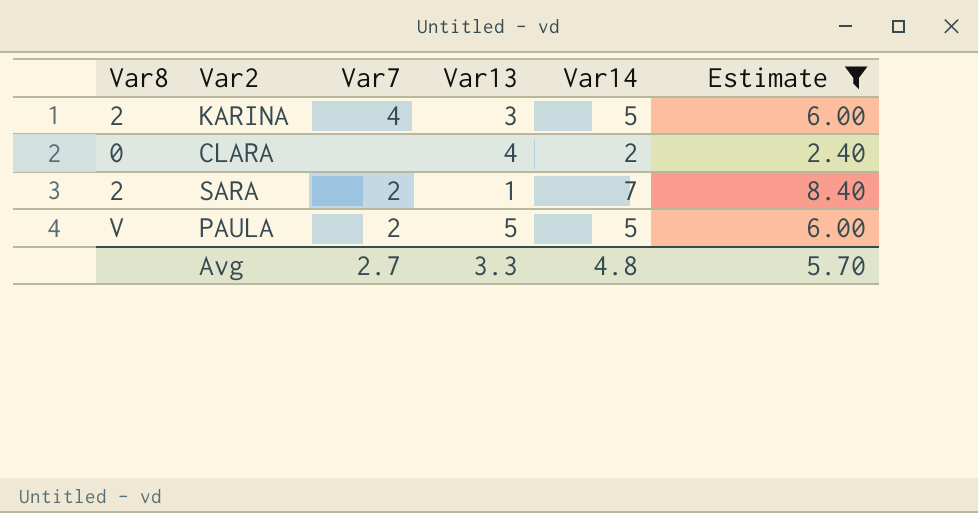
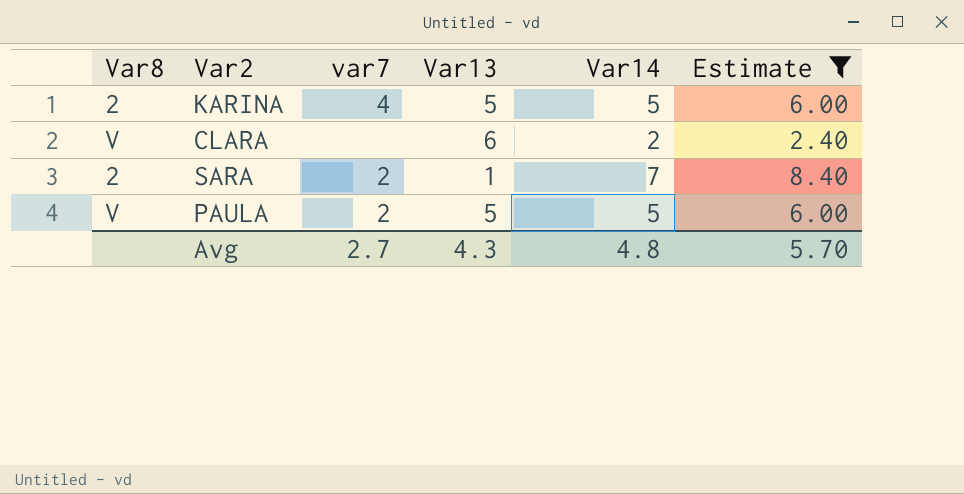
column name: Var7 -> var7
KARINA | Var13: 3 -> 5
CLARA | Var8: 0 -> V
CLARA | Var13: 4 -> 6
Avg | Var13: 3.3 -> 4.3

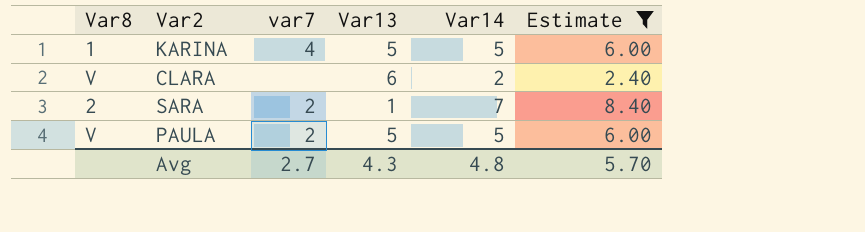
KARINA | Var8: 2 -> 1

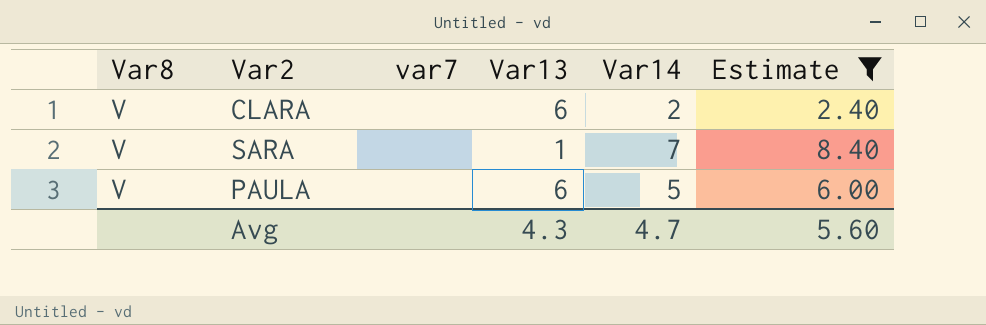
row KARINA: 1 | 4 | 5 | 5 | 6.00 -> none
SARA | Var8: 2 -> V
SARA | var7: 2 -> none
PAULA | var7: 2 -> none
PAULA | Var13: 5 -> 6
Avg | var7: 2.7 -> none
Avg | Var14: 4.8 -> 4.7
Avg | Estimate: 5.70 -> 5.60

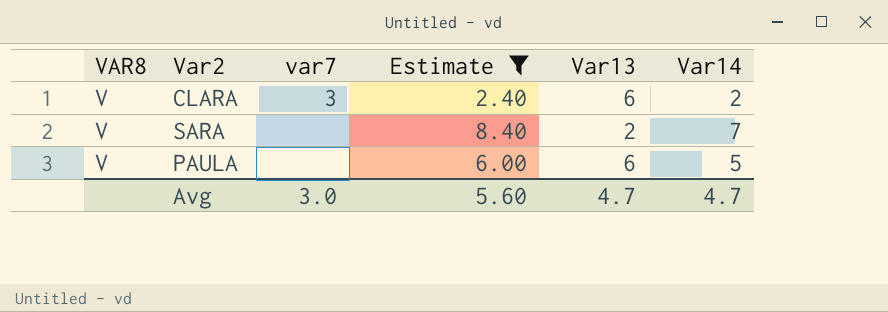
column name: Var8 -> VAR8
column Estimate | position: 6 -> 4
CLARA | var7: none -> 3
SARA | Var13: 1 -> 2
Avg | var7: none -> 3.0
Avg | Var13: 4.3 -> 4.7

